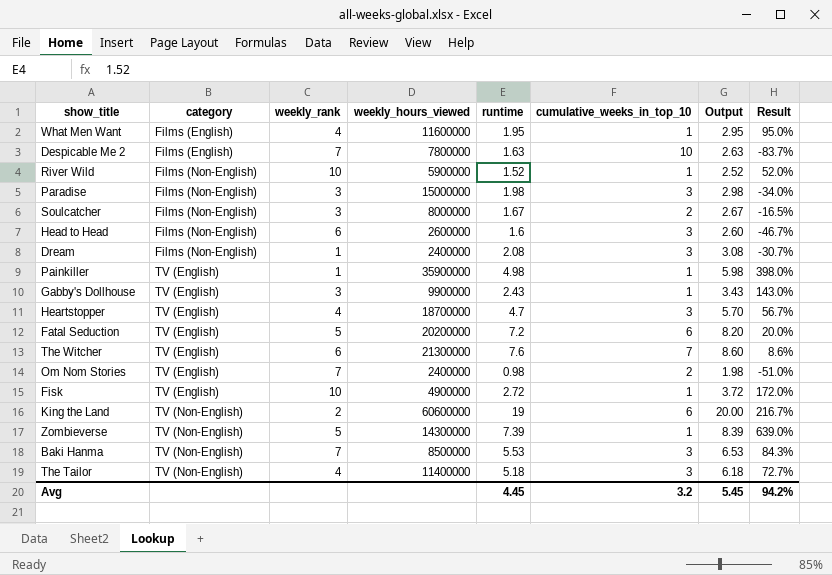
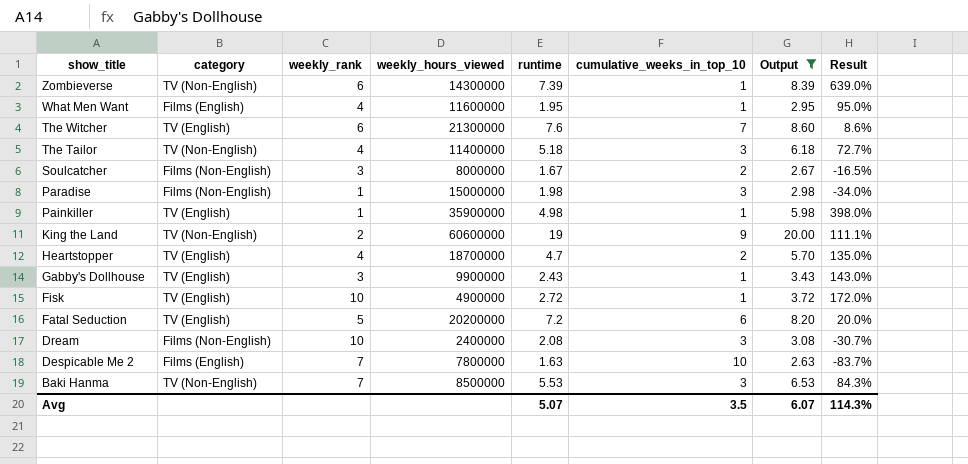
filter: none -> Output >= 2.63
row order: category ascending -> show_title descending
Zombieverse | weekly_rank: 5 -> 6
Paradise | weekly_rank: 3 -> 1
King the Land | cumulative_weeks_in_top_10: 6 -> 9
King the Land | Result: 216.7% -> 111.1%
Heartstopper | cumulative_weeks_in_top_10: 3 -> 2
Heartstopper | Result: 56.7% -> 135.0%
Dream | weekly_rank: 1 -> 10
Avg | runtime: 4.45 -> 5.07
Avg | cumulative_weeks_in_top_10: 3.2 -> 3.5
Avg | Output: 5.45 -> 6.07
Avg | Result: 94.2% -> 114.3%

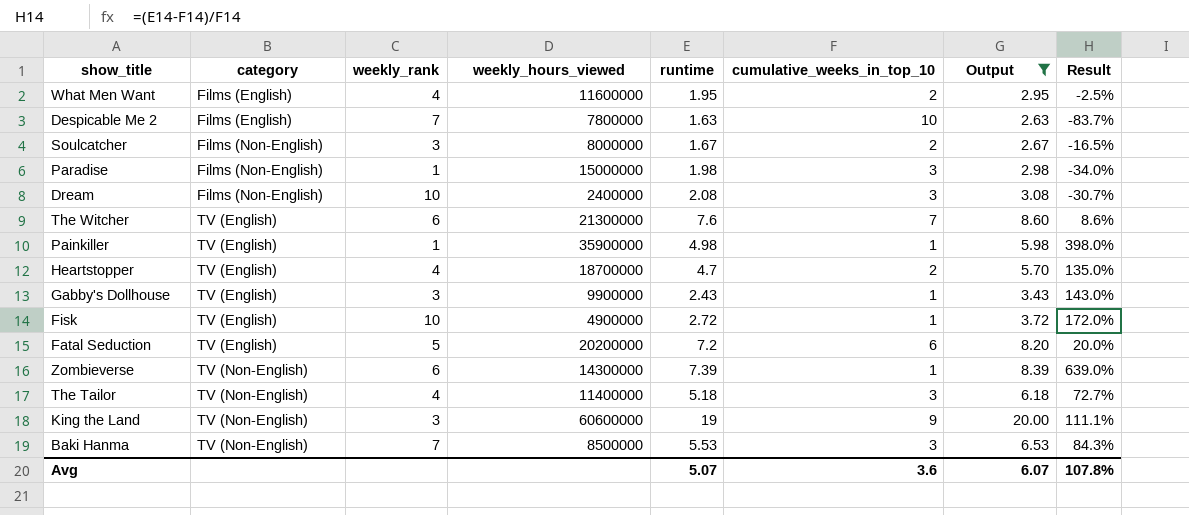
row order: show_title descending -> category ascending
What Men Want | cumulative_weeks_in_top_10: 1 -> 2
What Men Want | Result: 95.0% -> -2.5%
King the Land | weekly_rank: 2 -> 3
Avg | cumulative_weeks_in_top_10: 3.5 -> 3.6
Avg | Result: 114.3% -> 107.8%

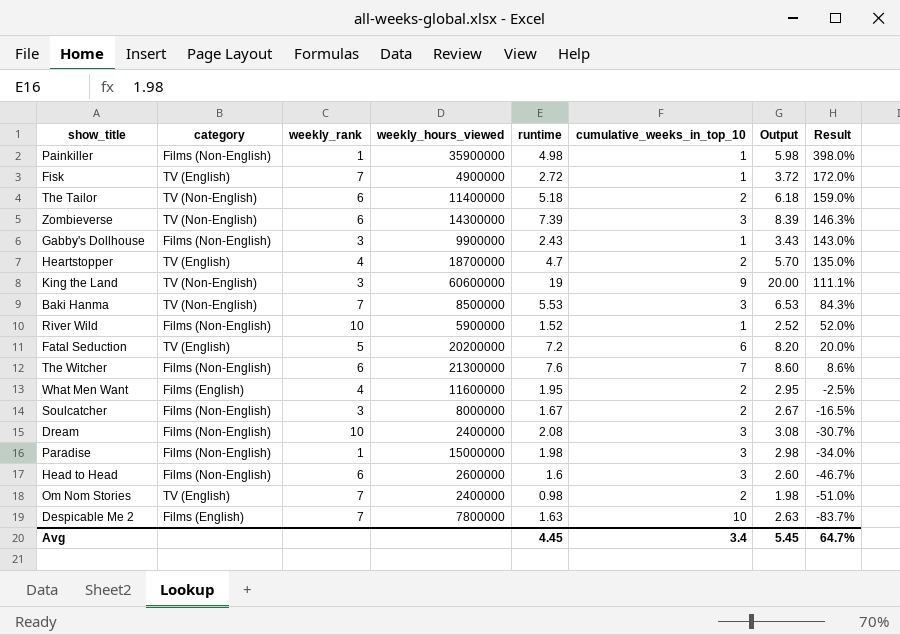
filter: Output >= 2.63 -> none
row order: category ascending -> Result descending
Painkiller | category: TV (English) -> Films (Non-English)
Fisk | weekly_rank: 10 -> 7
The Tailor | weekly_rank: 4 -> 6
The Tailor | cumulative_weeks_in_top_10: 3 -> 2
The Tailor | Result: 72.7% -> 159.0%
Zombieverse | cumulative_weeks_in_top_10: 1 -> 3
Zombieverse | Result: 639.0% -> 146.3%
Gabby's Dollhouse | category: TV (English) -> Films (Non-English)
The Witcher | category: TV (English) -> Films (Non-English)
Avg | runtime: 5.07 -> 4.45
Avg | cumulative_weeks_in_top_10: 3.6 -> 3.4
Avg | Output: 6.07 -> 5.45
Avg | Result: 107.8% -> 64.7%

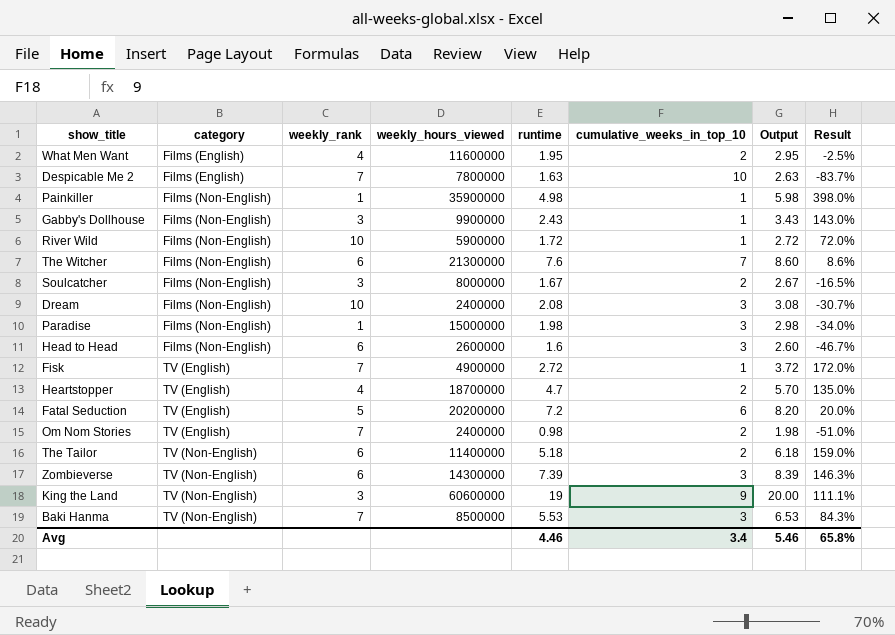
row order: Result descending -> category ascending
River Wild | runtime: 1.52 -> 1.72
River Wild | Output: 2.52 -> 2.72
River Wild | Result: 52.0% -> 72.0%
Avg | runtime: 4.45 -> 4.46
Avg | Output: 5.45 -> 5.46
Avg | Result: 64.7% -> 65.8%

